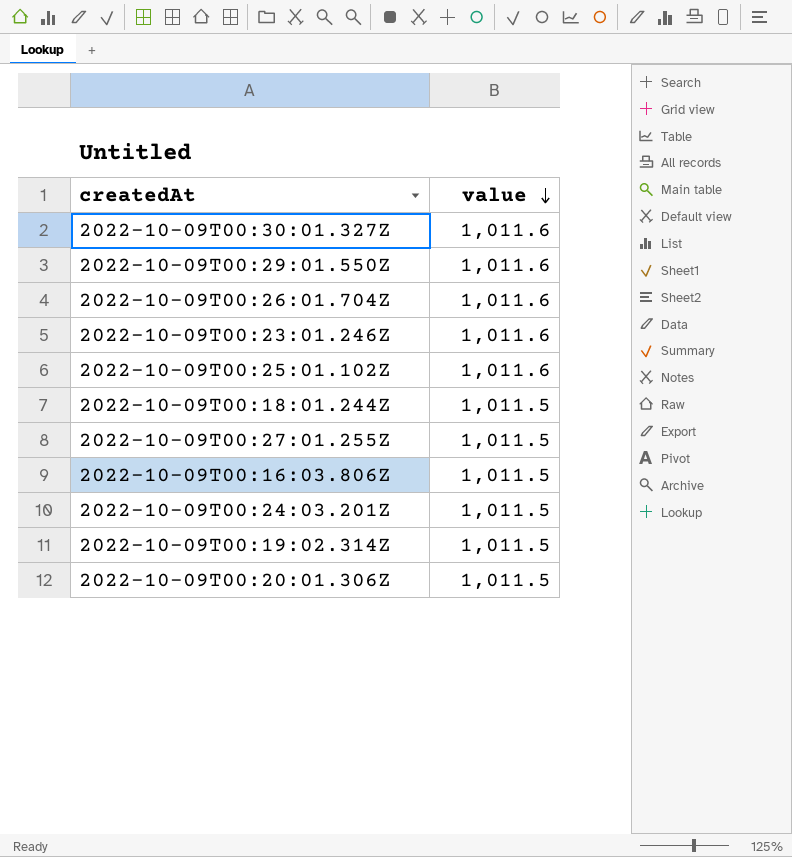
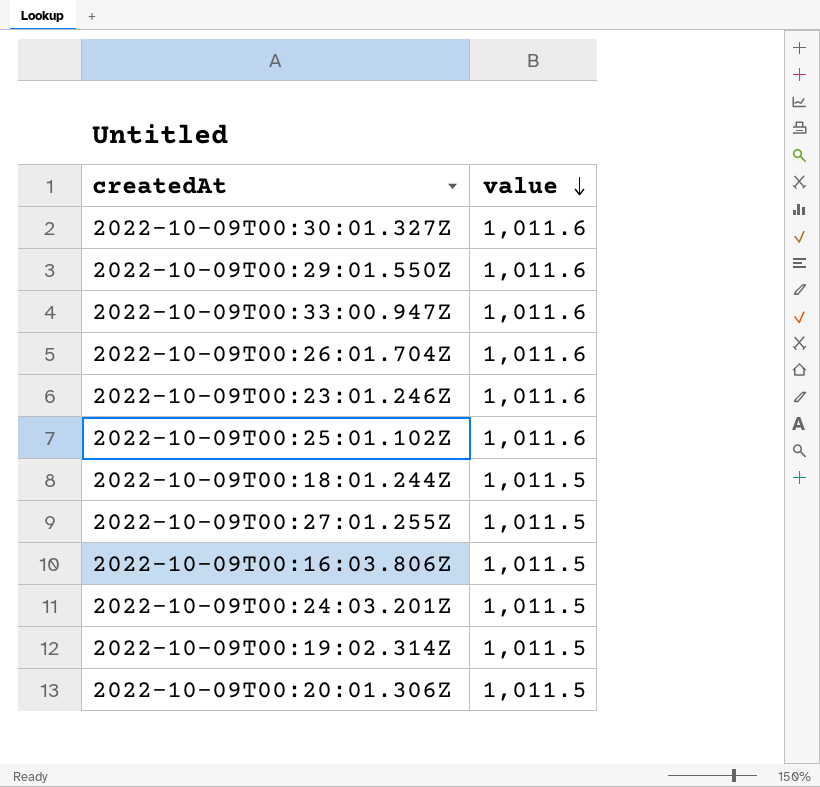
row 2022-10-09T00:33:00.947Z: none -> 1,011.6

